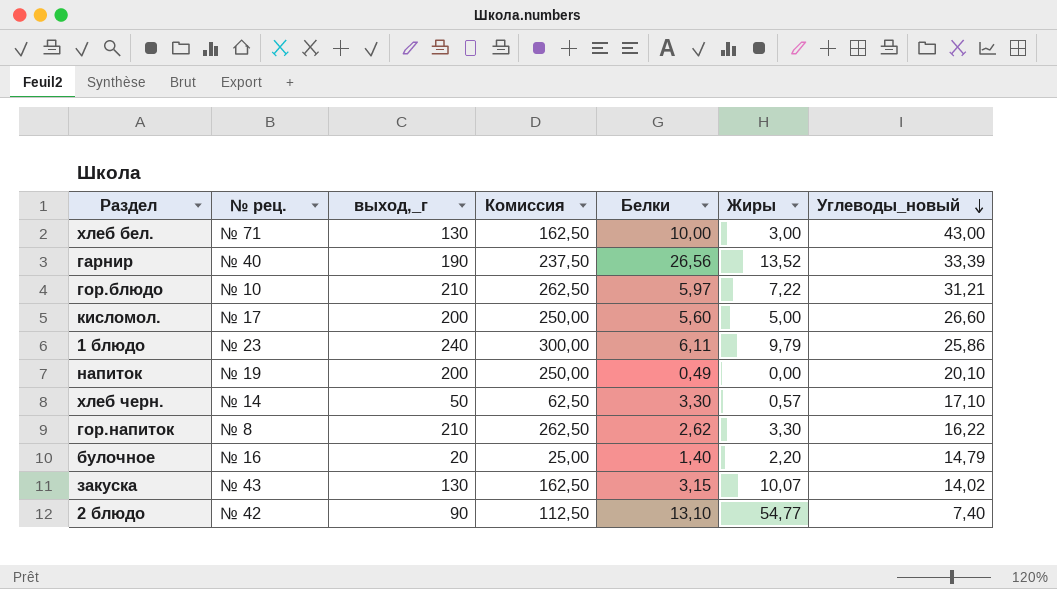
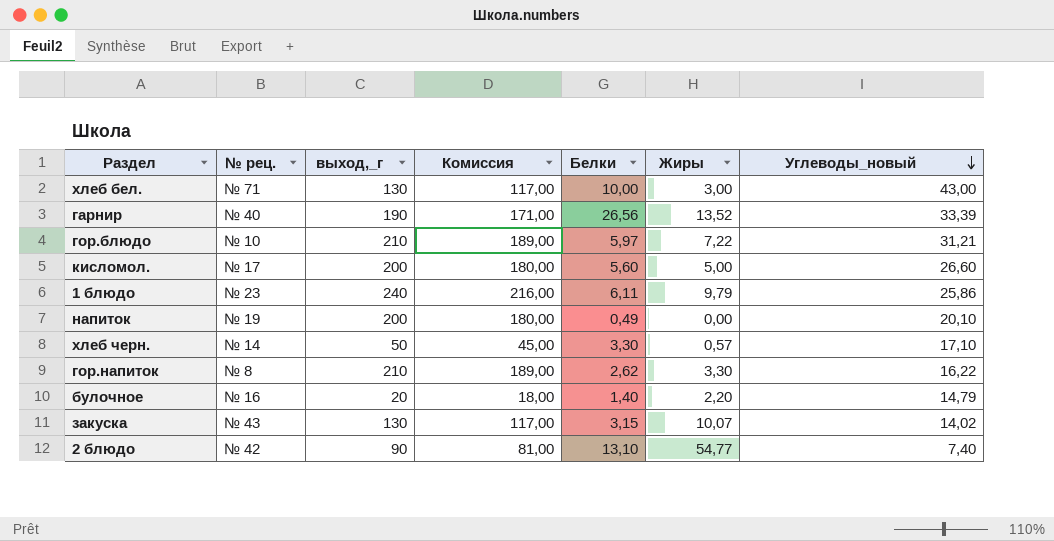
column Комиссия | formula: [выход,_г] * 1,25 -> [выход,_г] * 0,9

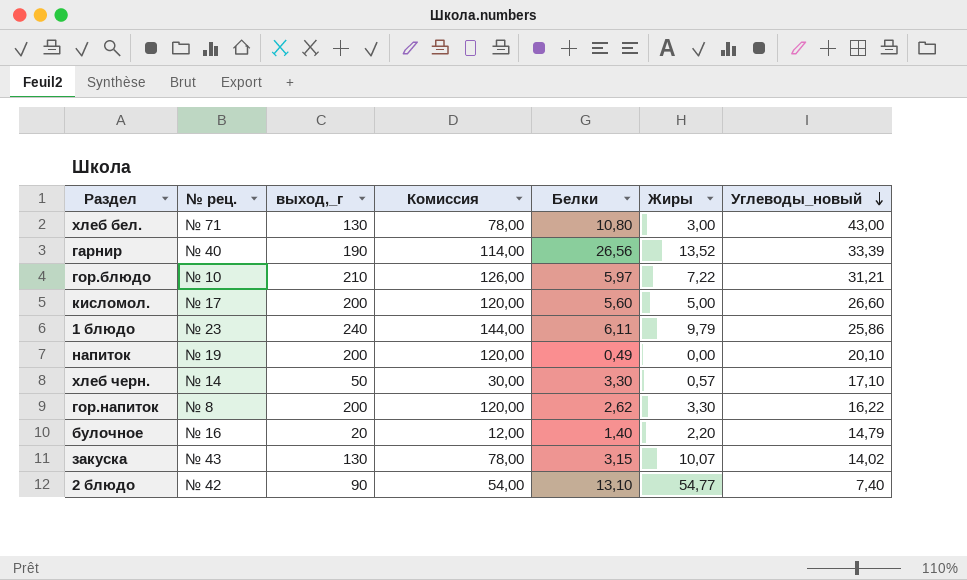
column Комиссия | formula: [выход,_г] * 0,9 -> [выход,_г] * 0,6
хлеб бел. | Белки: 10,00 -> 10,80
гор.напиток | выход,_г: 210 -> 200

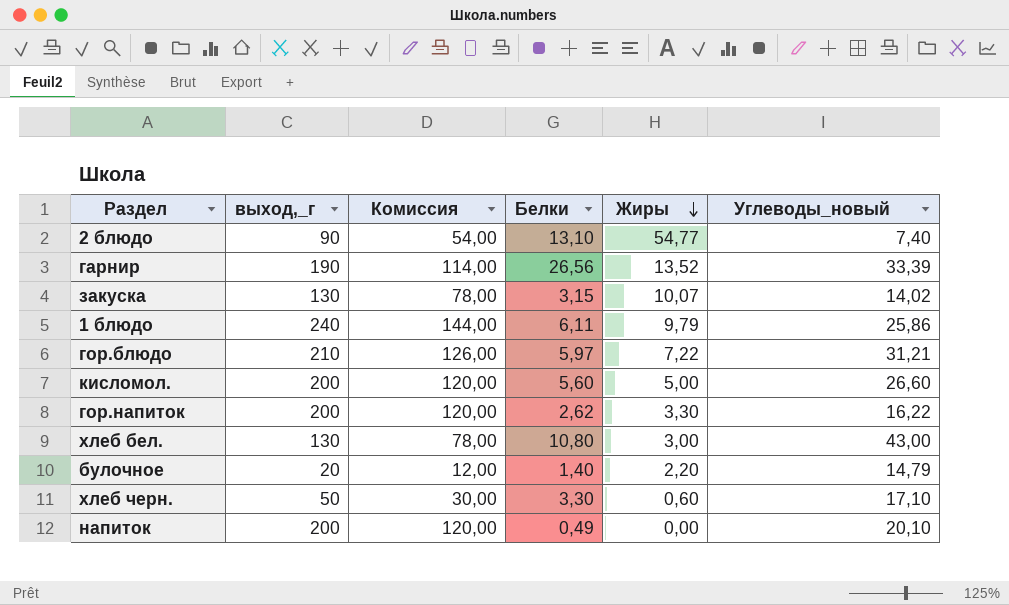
row order: Углеводы_новый descending -> Жиры descending
column № рец. | position: 2 -> none
хлеб черн. | Жиры: 0,57 -> 0,60

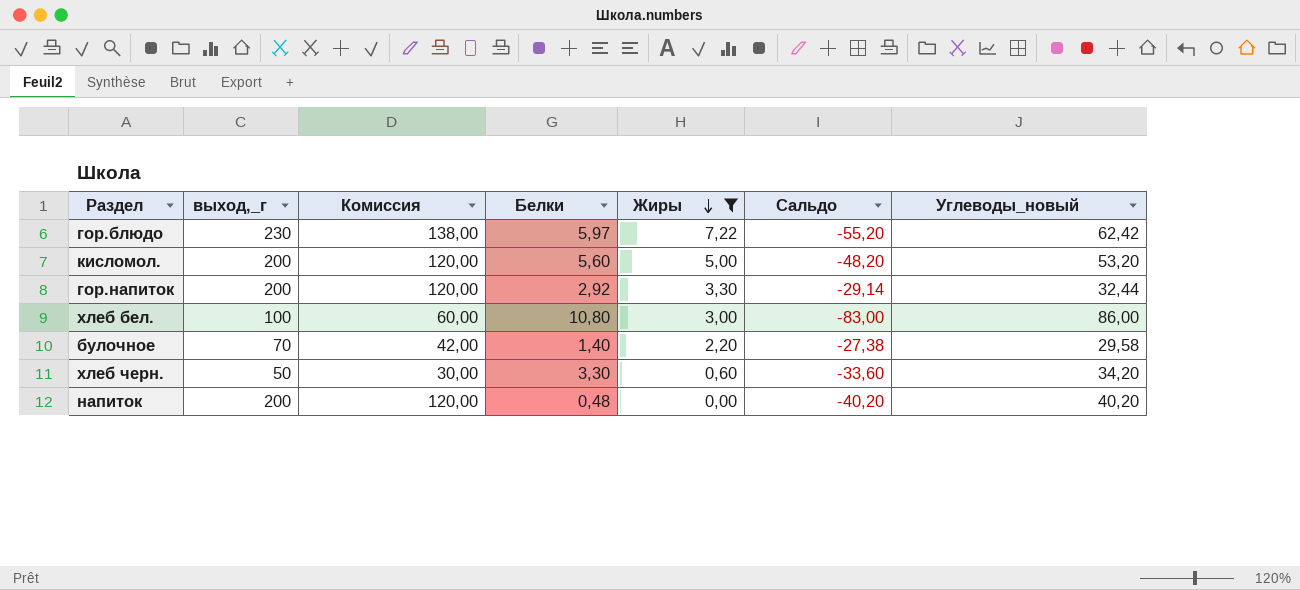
filter: none -> Жиры <= 7,22
column Сальдо | formula: none -> [Жиры] - [Углеводы_новый]
гор.блюдо | выход,_г: 210 -> 230
гор.блюдо | Комиссия: 126,00 -> 138,00
гор.блюдо | Углеводы_новый: 31,21 -> 62,42
кисломол. | Углеводы_новый: 26,60 -> 53,20
гор.напиток | Белки: 2,62 -> 2,92
гор.напиток | Углеводы_новый: 16,22 -> 32,44
хлеб бел. | выход,_г: 130 -> 100
хлеб бел. | Комиссия: 78,00 -> 60,00
хлеб бел. | Углеводы_новый: 43,00 -> 86,00
булочное | выход,_г: 20 -> 70
булочное | Комиссия: 12,00 -> 42,00
булочное | Углеводы_новый: 14,79 -> 29,58
хлеб черн. | Углеводы_новый: 17,10 -> 34,20
напиток | Белки: 0,49 -> 0,48
напиток | Углеводы_новый: 20,10 -> 40,20

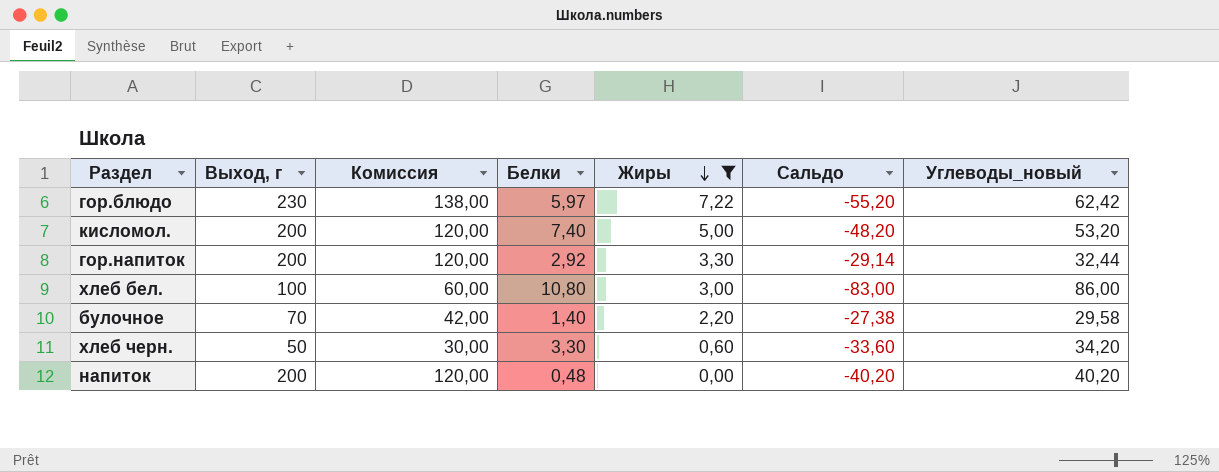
column name: выход,_г -> Выход, г
кисломол. | Белки: 5,60 -> 7,40

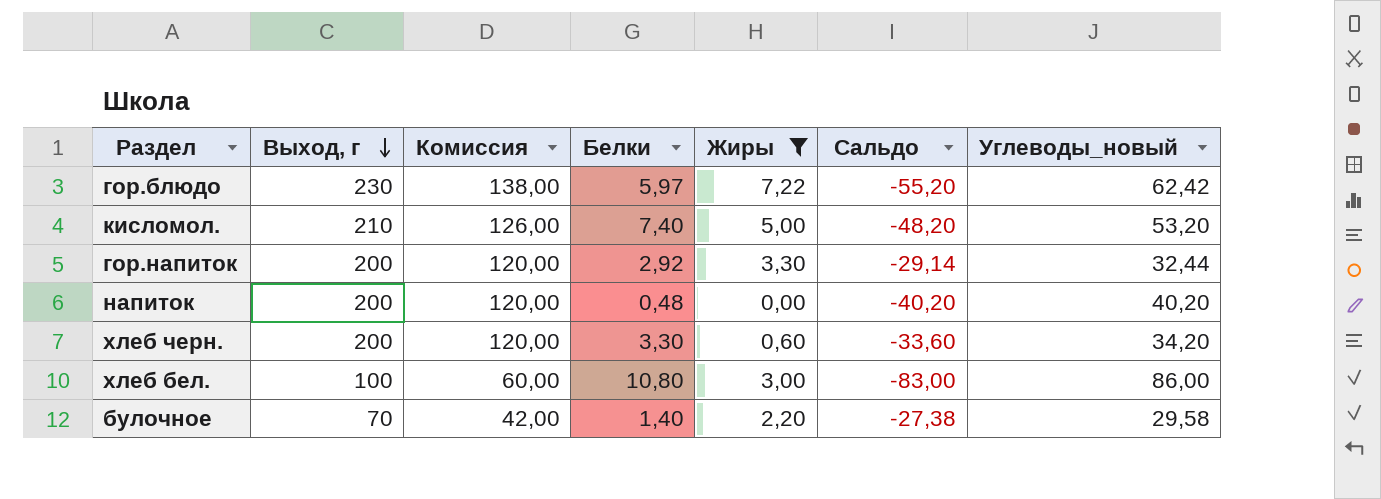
row order: Жиры descending -> Выход, г descending
кисломол. | Выход, г: 200 -> 210
кисломол. | Комиссия: 120,00 -> 126,00
хлеб черн. | Выход, г: 50 -> 200
хлеб черн. | Комиссия: 30,00 -> 120,00

